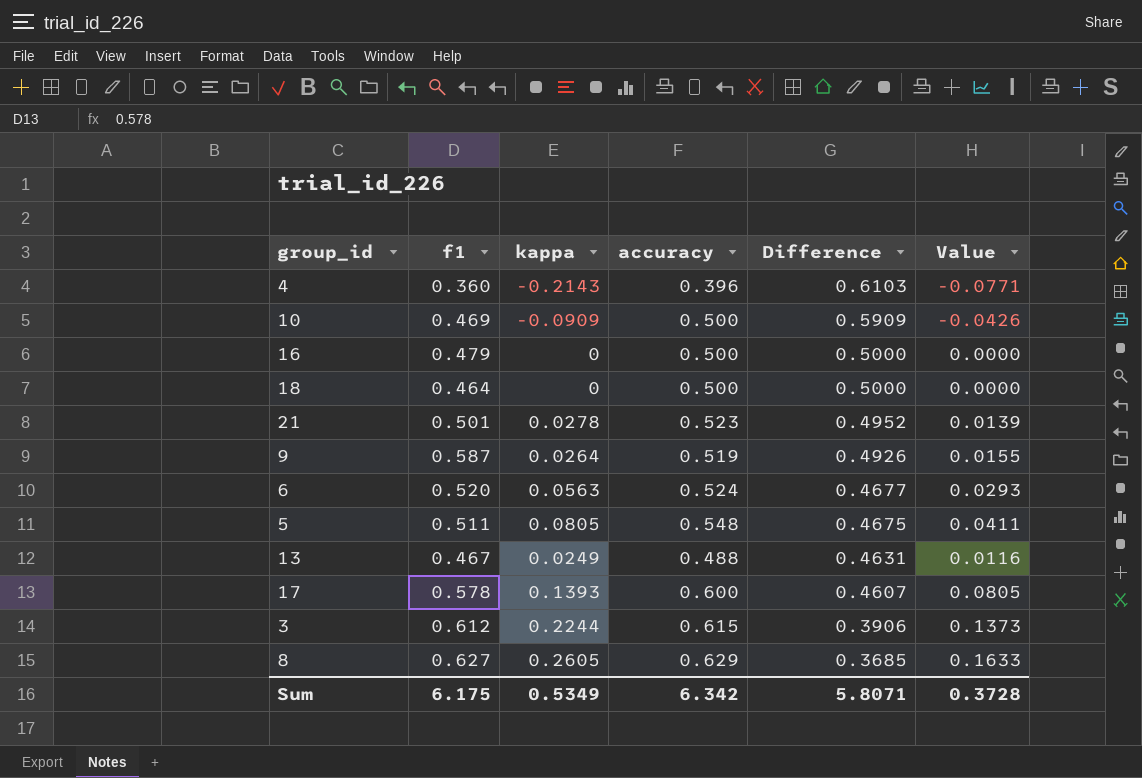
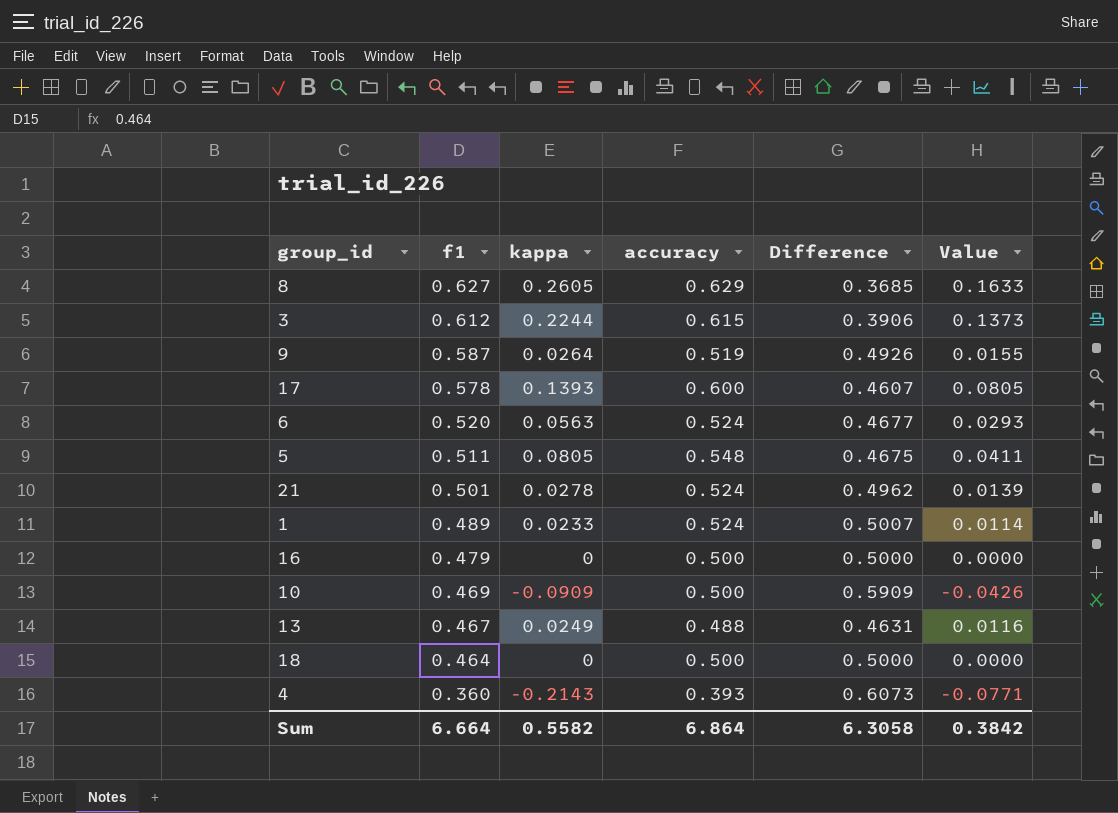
row order: Difference descending -> f1 descending
21 | accuracy: 0.523 -> 0.524
21 | Difference: 0.4952 -> 0.4962
row 1: none -> 0.489 | 0.0233 | 0.524 | 0.5007 | 0.0114
4 | accuracy: 0.396 -> 0.393
4 | Difference: 0.6103 -> 0.6073
Sum | f1: 6.175 -> 6.664
Sum | kappa: 0.5349 -> 0.5582
Sum | accuracy: 6.342 -> 6.864
Sum | Difference: 5.8071 -> 6.3058
Sum | Value: 0.3728 -> 0.3842

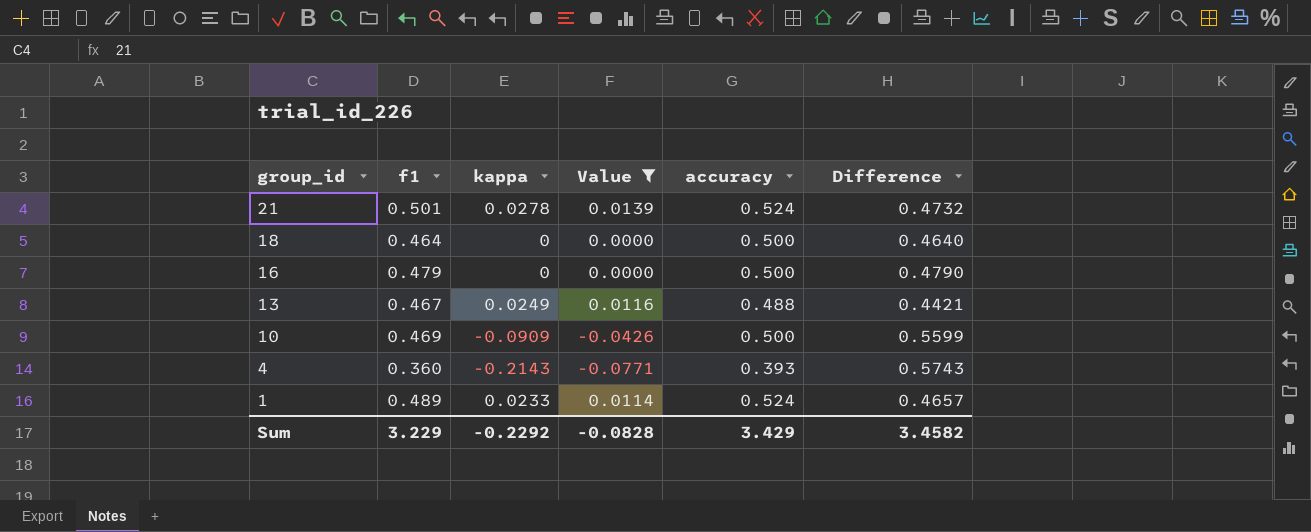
filter: none -> Value <= 0.0139
row order: f1 descending -> group_id descending
column Value | position: 6 -> 4
column Difference | formula: [accuracy] - [kappa] -> [f1] - [kappa]
Sum | f1: 6.664 -> 3.229
Sum | kappa: 0.5582 -> -0.2292
Sum | Value: 0.3842 -> -0.0828
Sum | accuracy: 6.864 -> 3.429
Sum | Difference: 6.3058 -> 3.4582

